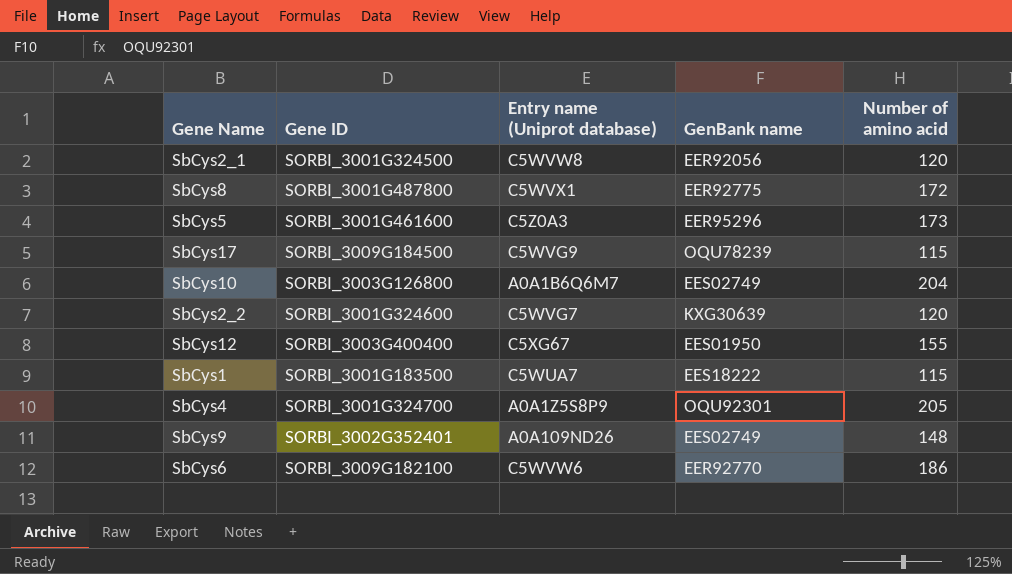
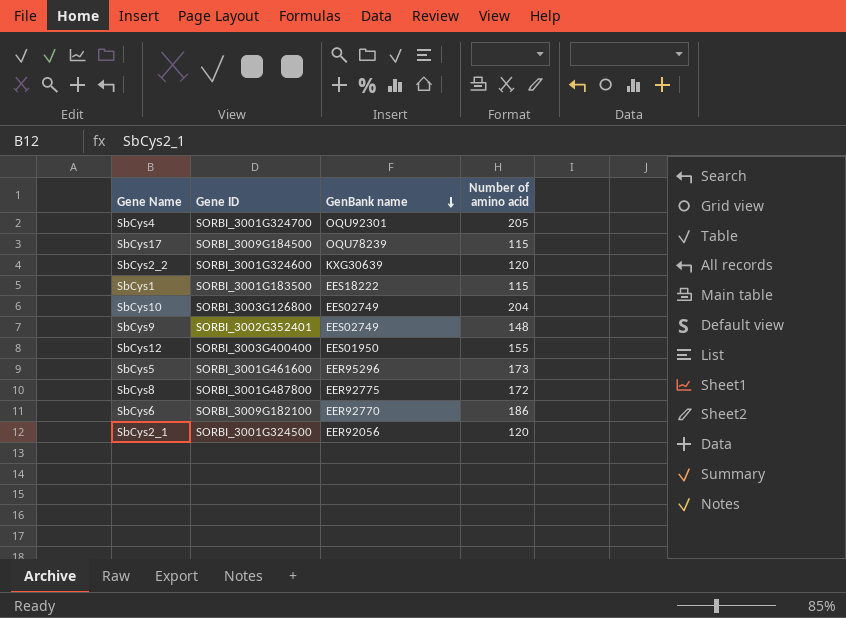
row order: none -> GenBank name descending
column Entry name (Uniprot database) | position: 3 -> none

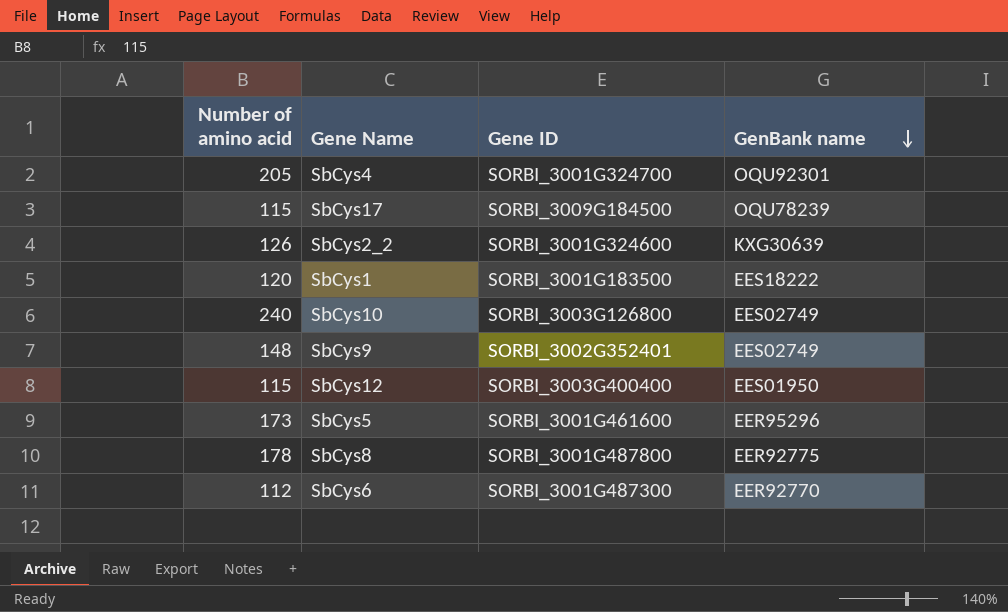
column Number of amino acid | position: 4 -> 1
row SbCys2_1: SORBI_3001G324500 | EER92056 | 120 -> none
SbCys2_2 | Number of amino acid: 120 -> 126
SbCys1 | Number of amino acid: 115 -> 120
SbCys10 | Number of amino acid: 204 -> 240
SbCys12 | Number of amino acid: 155 -> 115
SbCys8 | Number of amino acid: 172 -> 178
SbCys6 | Number of amino acid: 186 -> 112
SbCys6 | Gene ID: SORBI_3009G182100 -> SORBI_3001G487300

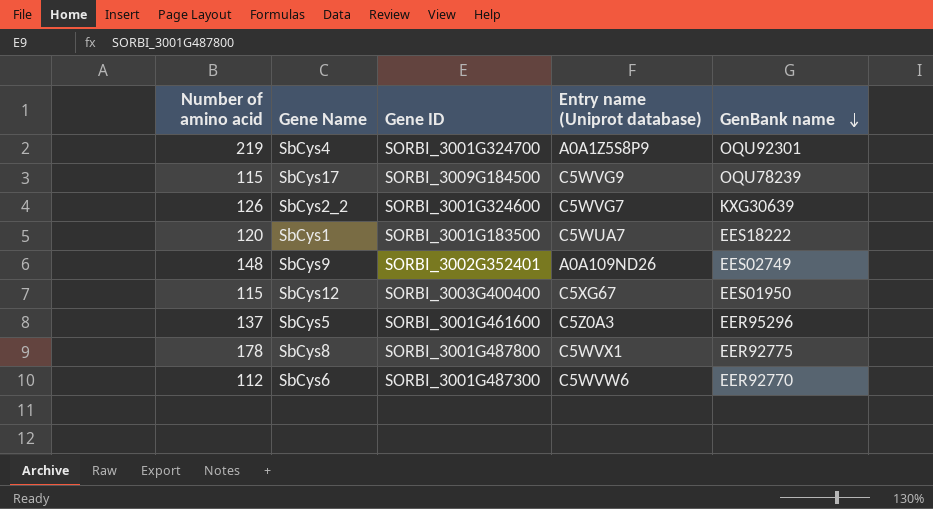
column Entry name (Uniprot database) | position: none -> 4
row SbCys10: 240 | SORBI_3003G126800 | EES02749 -> none
SbCys4 | Number of amino acid: 205 -> 219
SbCys5 | Number of amino acid: 173 -> 137

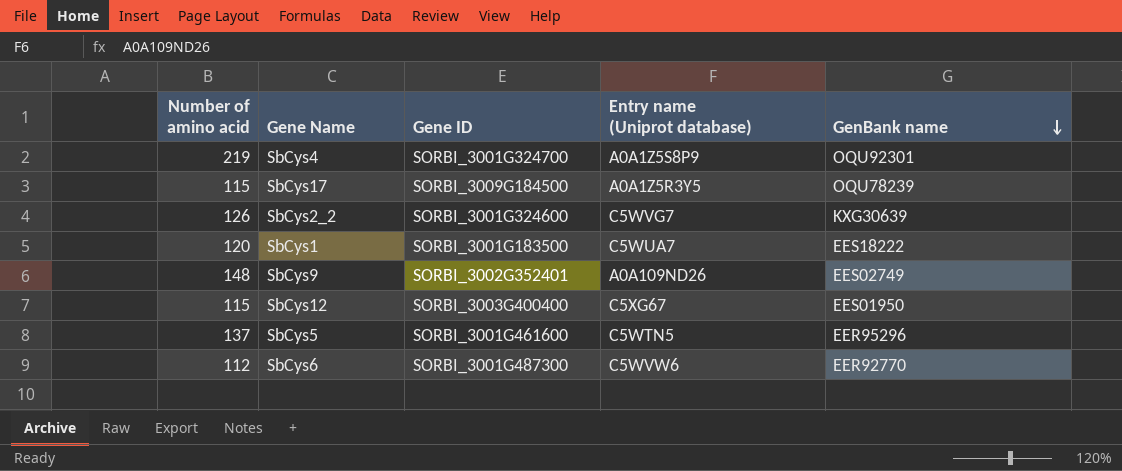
row SbCys8: 178 | SORBI_3001G487800 | C5WVX1 | EER92775 -> none
SbCys17 | Entry name (Uniprot database): C5WVG9 -> A0A1Z5R3Y5
SbCys5 | Entry name (Uniprot database): C5Z0A3 -> C5WTN5

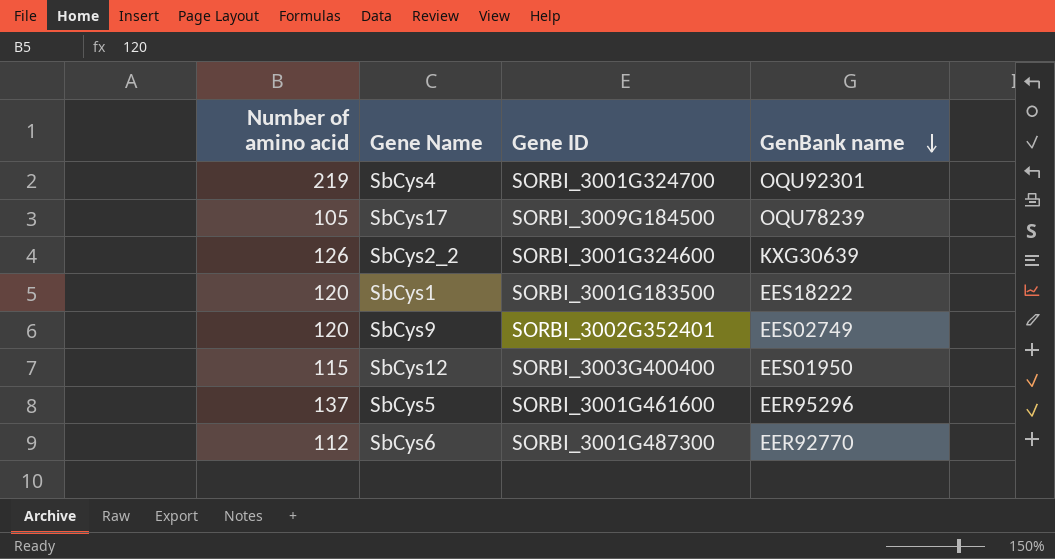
column Entry name (Uniprot database) | position: 4 -> none
SbCys17 | Number of amino acid: 115 -> 105
SbCys9 | Number of amino acid: 148 -> 120

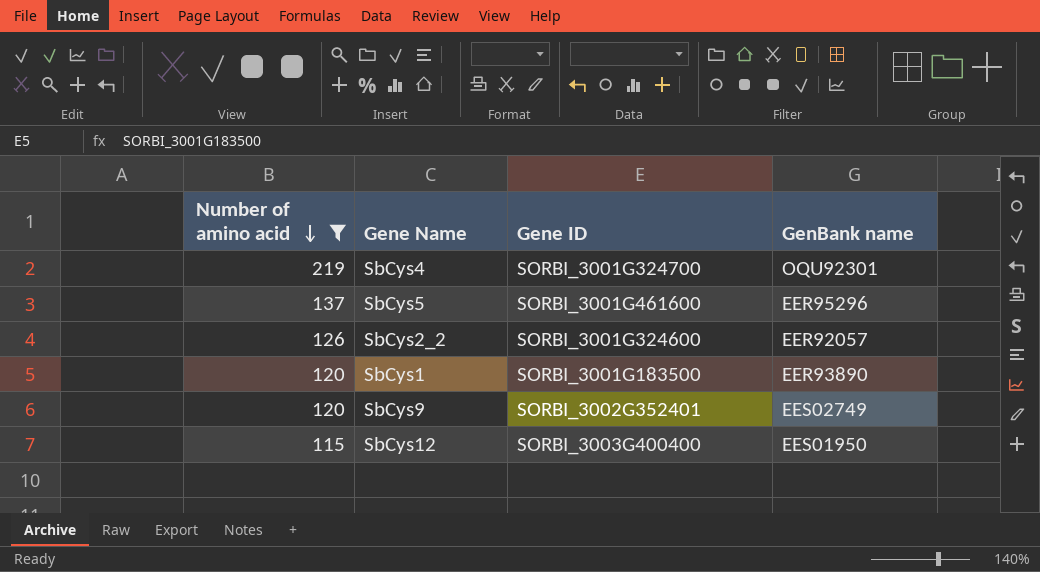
filter: none -> Number of amino acid >= 115
row order: GenBank name descending -> Number of amino acid descending
SbCys2_2 | GenBank name: KXG30639 -> EER92057
SbCys1 | GenBank name: EES18222 -> EER93890

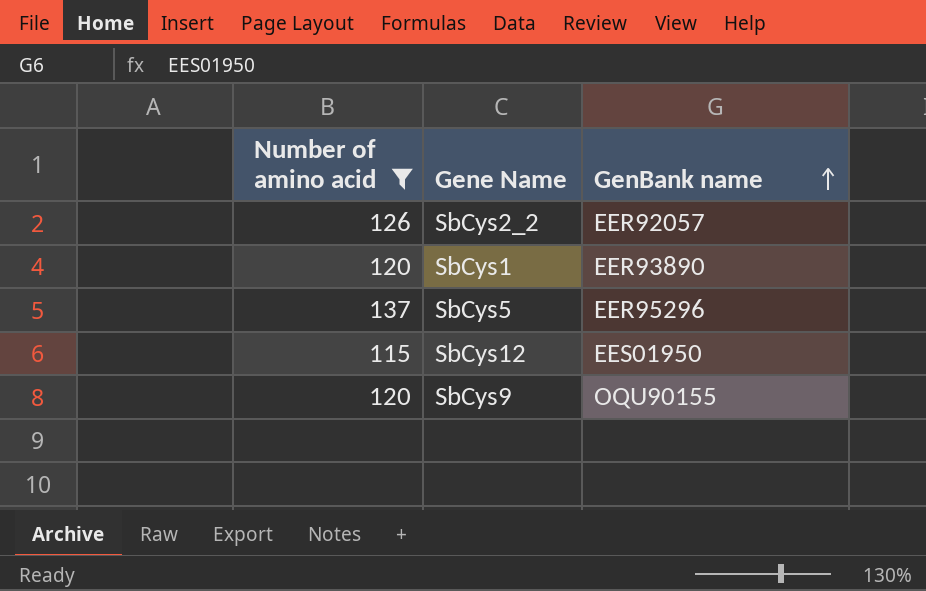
row order: Number of amino acid descending -> GenBank name ascending
column Gene ID | position: 3 -> none
row SbCys4: 219 | SORBI_3001G324700 | OQU92301 -> none
SbCys9 | GenBank name: EES02749 -> OQU90155

